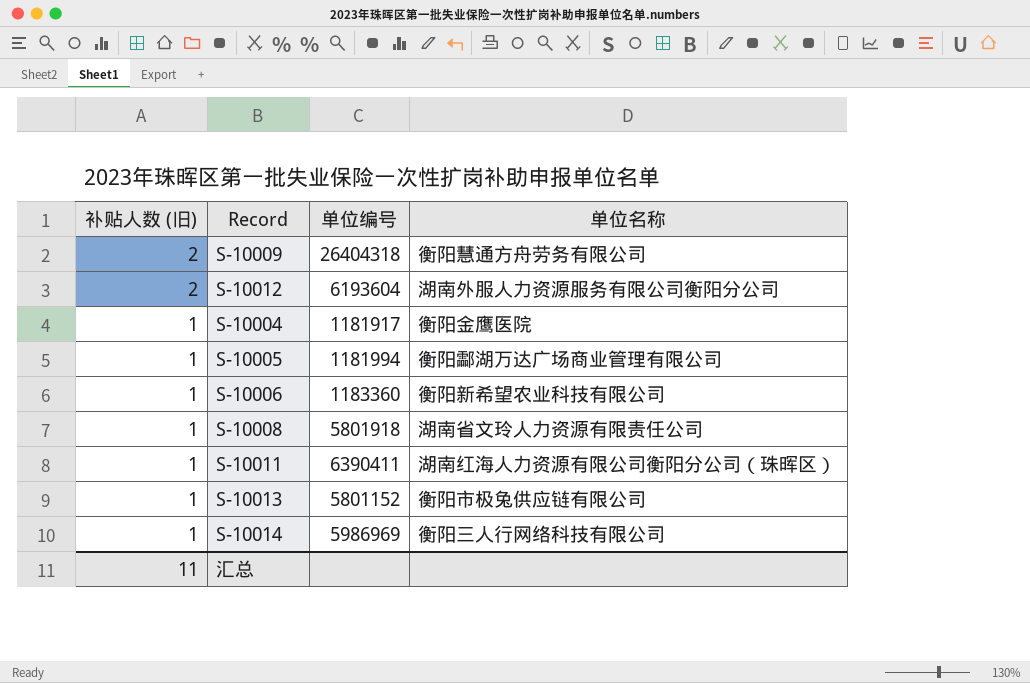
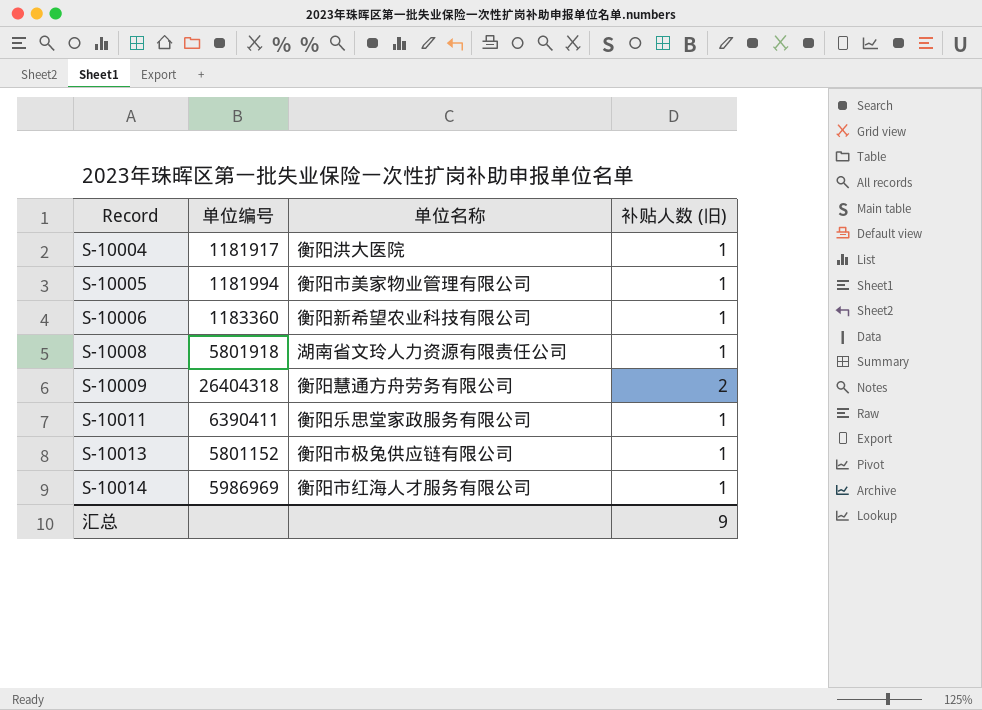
row order: 补贴人数 (旧) descending -> Record ascending
column 补贴人数 (旧) | position: 1 -> 4
row S-10012: 2 | 6193604 | 湖南外服人力资源服务有限公司衡阳分公司 -> none
S-10004 | 单位名称: 衡阳金鹰医院 -> 衡阳洪大医院
S-10005 | 单位名称: 衡阳酃湖万达广场商业管理有限公司 -> 衡阳市美家物业管理有限公司
S-10011 | 单位名称: 湖南红海人力资源有限公司衡阳分公司（珠晖区） -> 衡阳乐思堂家政服务有限公司
S-10014 | 单位名称: 衡阳三人行网络科技有限公司 -> 衡阳市红海人才服务有限公司
汇总 | 补贴人数 (旧): 11 -> 9

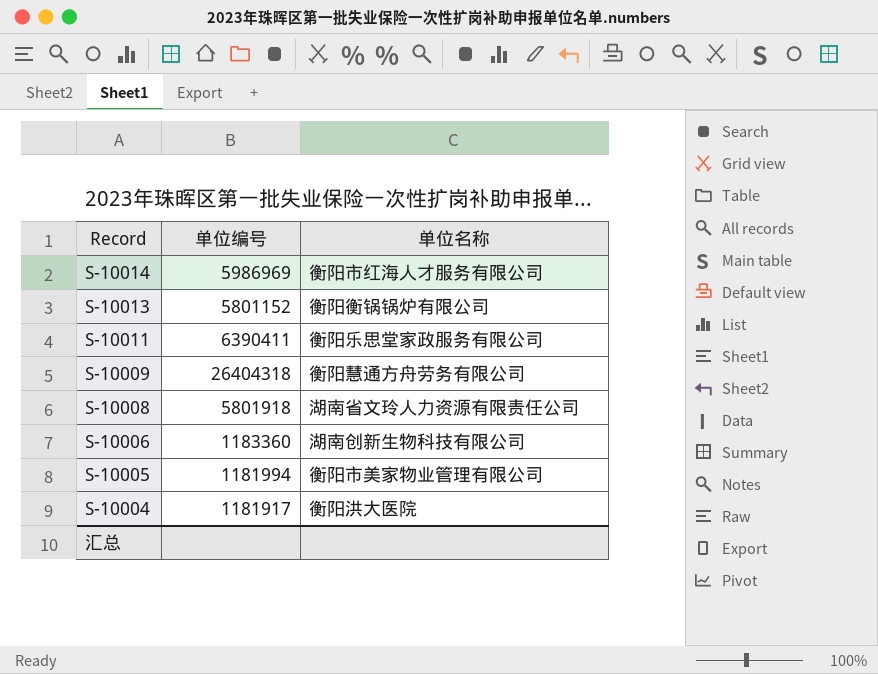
row order: Record ascending -> Record descending
column 补贴人数 (旧) | position: 4 -> none
S-10013 | 单位名称: 衡阳市极兔供应链有限公司 -> 衡阳衡锅锅炉有限公司
S-10006 | 单位名称: 衡阳新希望农业科技有限公司 -> 湖南创新生物科技有限公司

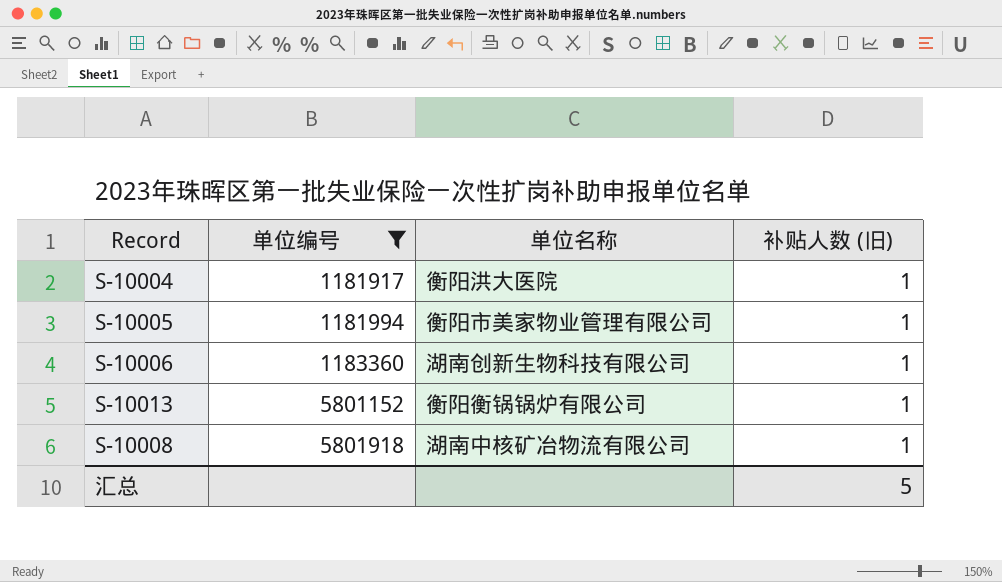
filter: none -> 单位编号 <= 5801918
row order: Record descending -> 单位编号 ascending
column 补贴人数 (旧) | position: none -> 4
S-10008 | 单位名称: 湖南省文玲人力资源有限责任公司 -> 湖南中核矿冶物流有限公司

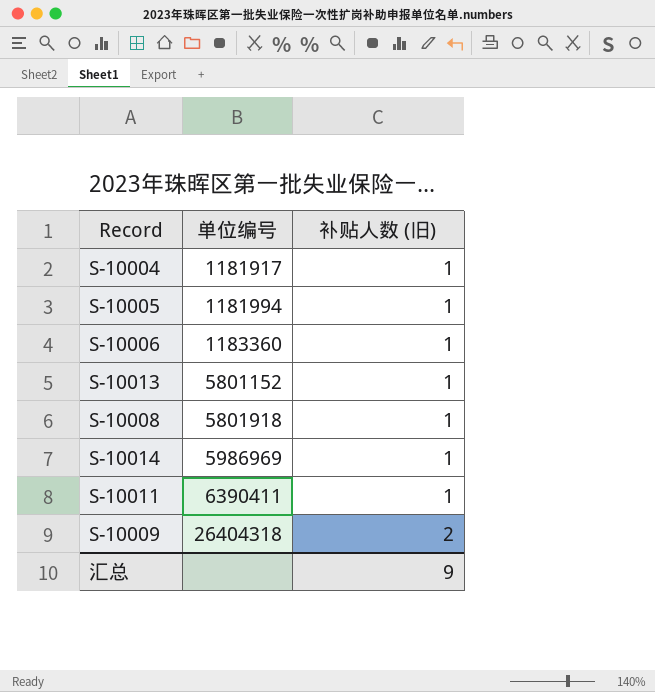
filter: 单位编号 <= 5801918 -> none
column 单位名称 | position: 3 -> none
汇总 | 补贴人数 (旧): 5 -> 9

